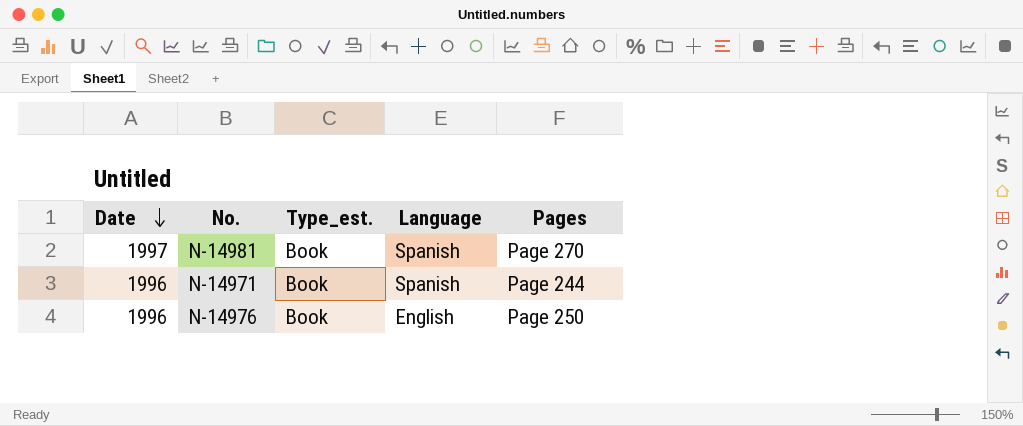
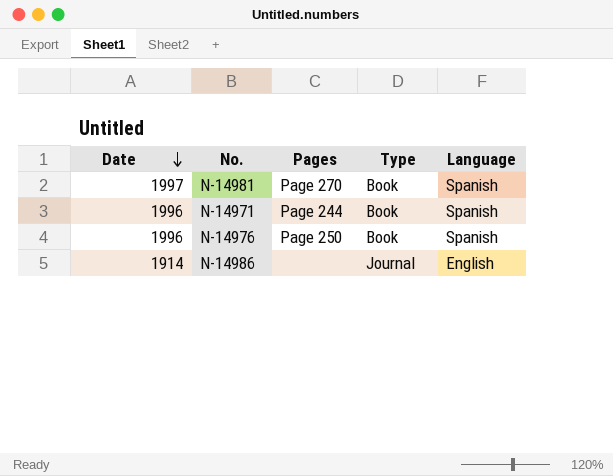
column Pages | position: 5 -> 3
column name: Type_est. -> Type
N-14976 | Language: English -> Spanish
row N-14986: none -> 1914 | none | Journal | English

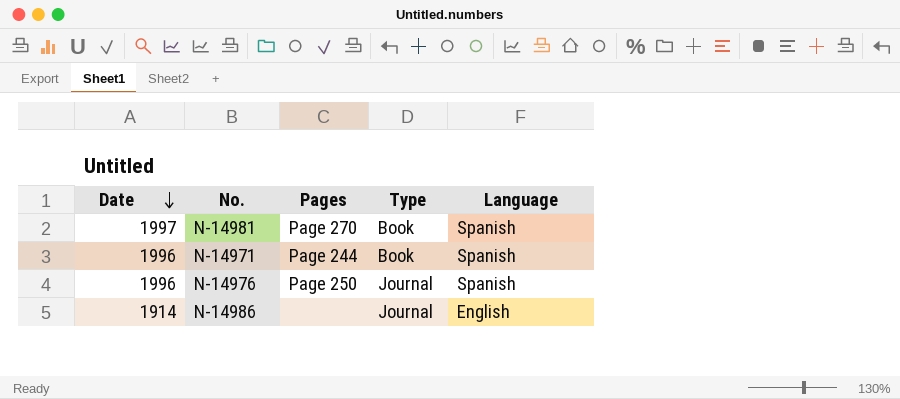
N-14976 | Type: Book -> Journal

